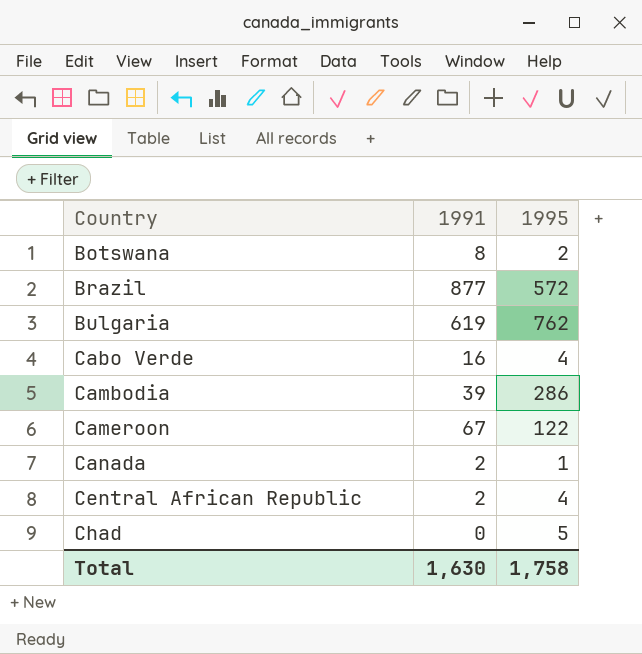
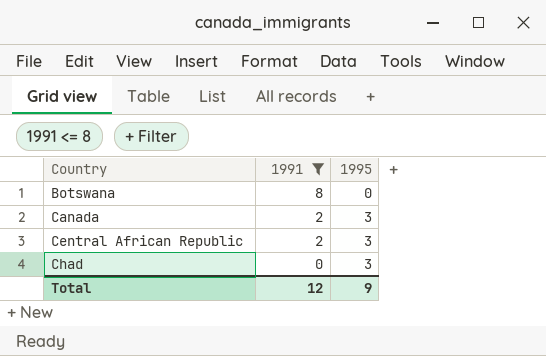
filter: none -> 1991 <= 8
Botswana | 1995: 2 -> 0
Canada | 1995: 1 -> 3
Central African Republic | 1995: 4 -> 3
Chad | 1995: 5 -> 3
Total | 1991: 1,630 -> 12
Total | 1995: 1,758 -> 9

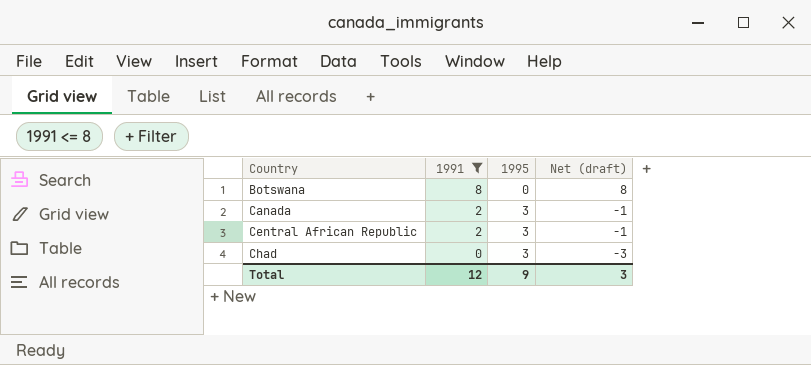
column Net (draft) | formula: none -> [1991] - [1995]

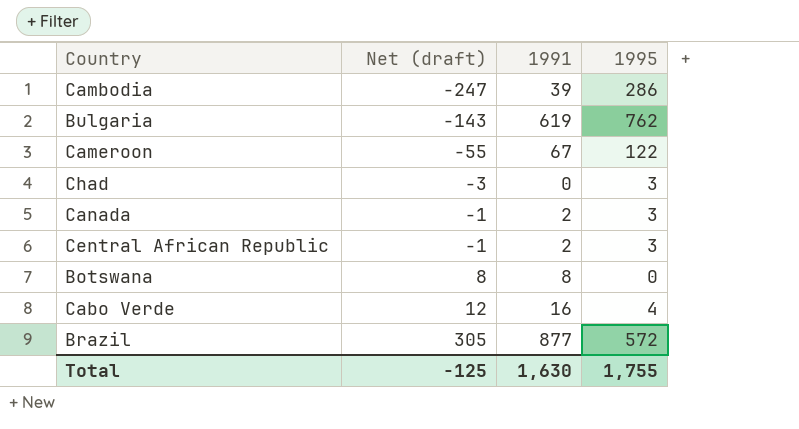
filter: 1991 <= 8 -> none
row order: Country ascending -> Net (draft) ascending
column Net (draft) | position: 4 -> 2
Total | Net (draft): 3 -> -125
Total | 1991: 12 -> 1,630
Total | 1995: 9 -> 1,755

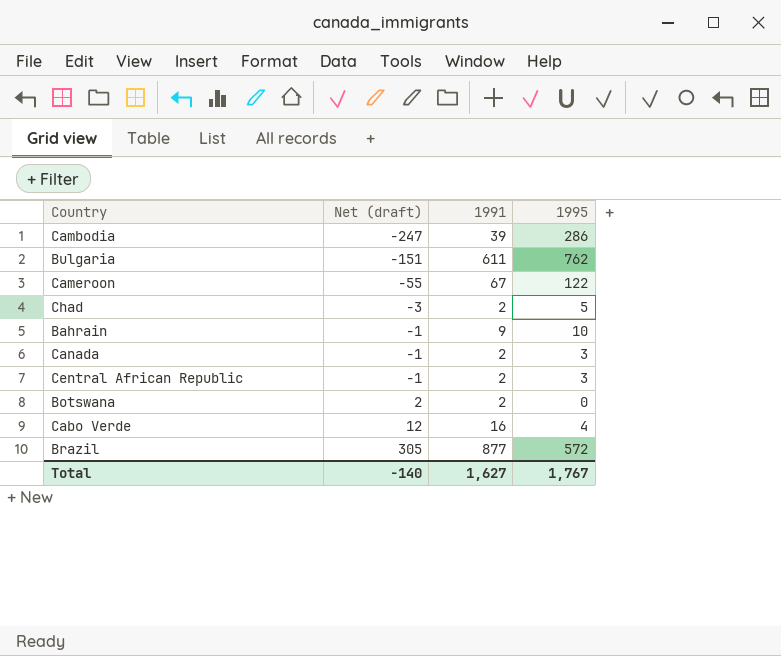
Bulgaria | Net (draft): -143 -> -151
Bulgaria | 1991: 619 -> 611
Chad | 1991: 0 -> 2
Chad | 1995: 3 -> 5
row Bahrain: none -> -1 | 9 | 10
Botswana | Net (draft): 8 -> 2
Botswana | 1991: 8 -> 2
Total | Net (draft): -125 -> -140
Total | 1991: 1,630 -> 1,627
Total | 1995: 1,755 -> 1,767

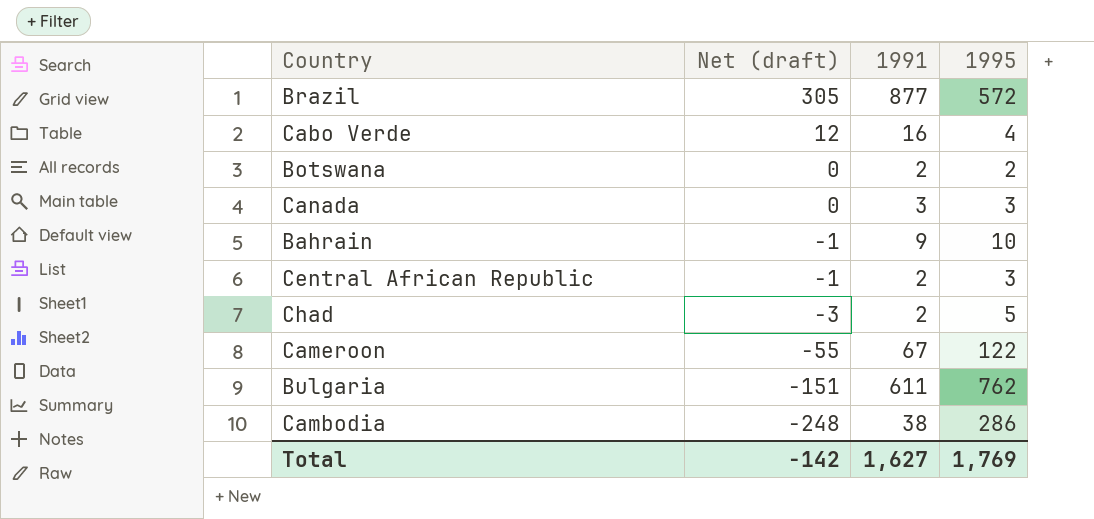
row order: Net (draft) ascending -> Net (draft) descending
Botswana | Net (draft): 2 -> 0
Botswana | 1995: 0 -> 2
Canada | Net (draft): -1 -> 0
Canada | 1991: 2 -> 3
Cambodia | Net (draft): -247 -> -248
Cambodia | 1991: 39 -> 38
Total | Net (draft): -140 -> -142
Total | 1995: 1,767 -> 1,769

